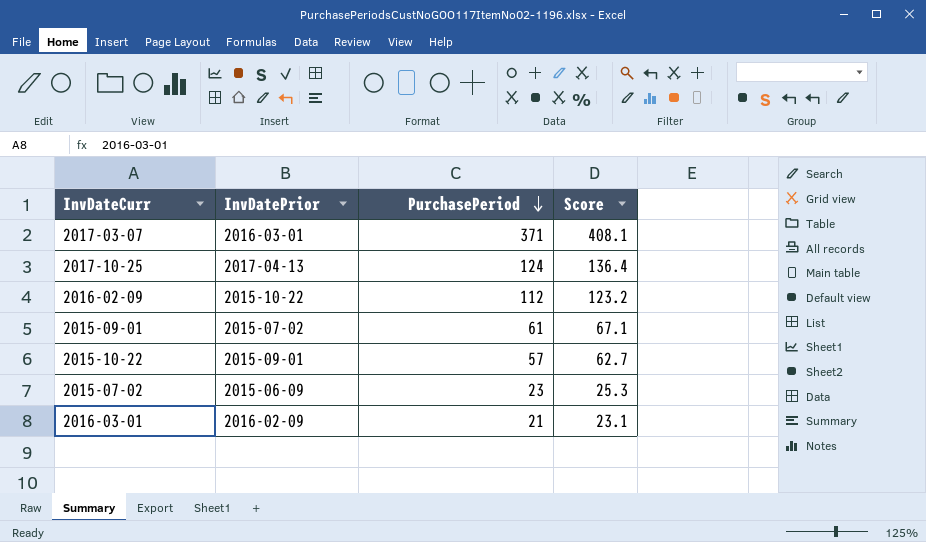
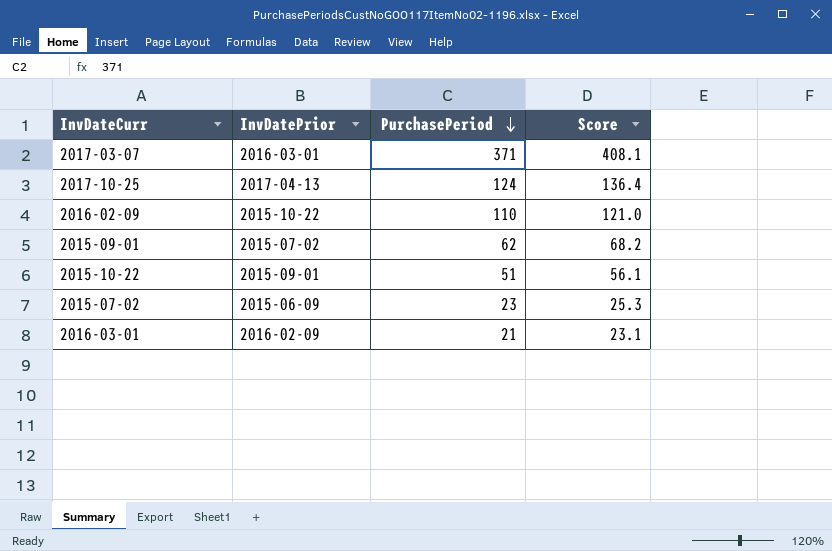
2016-02-09 | PurchasePeriod: 112 -> 110
2016-02-09 | Score: 123.2 -> 121.0
2015-09-01 | PurchasePeriod: 61 -> 62
2015-09-01 | Score: 67.1 -> 68.2
2015-10-22 | PurchasePeriod: 57 -> 51
2015-10-22 | Score: 62.7 -> 56.1

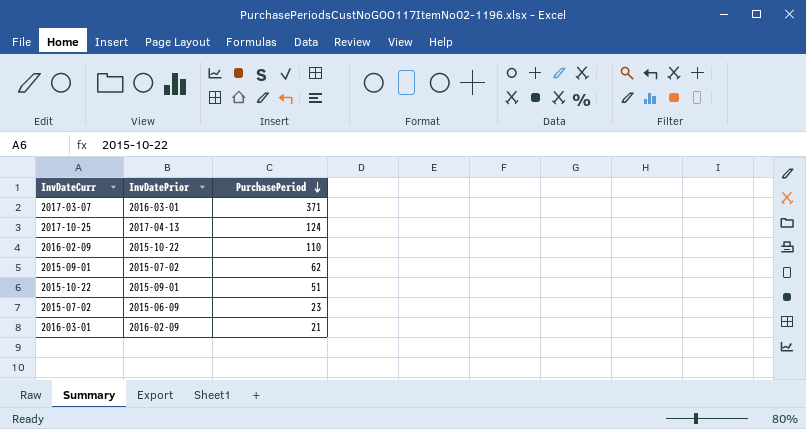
column Score | formula: [PurchasePeriod] * 1.1 -> none

